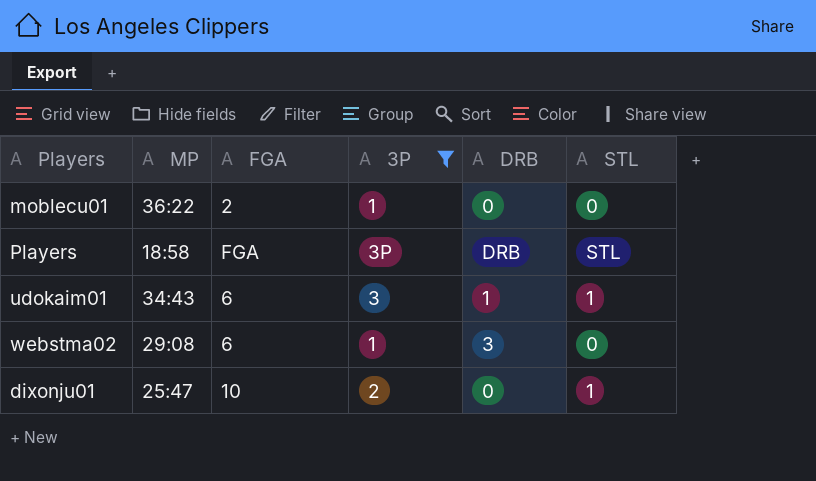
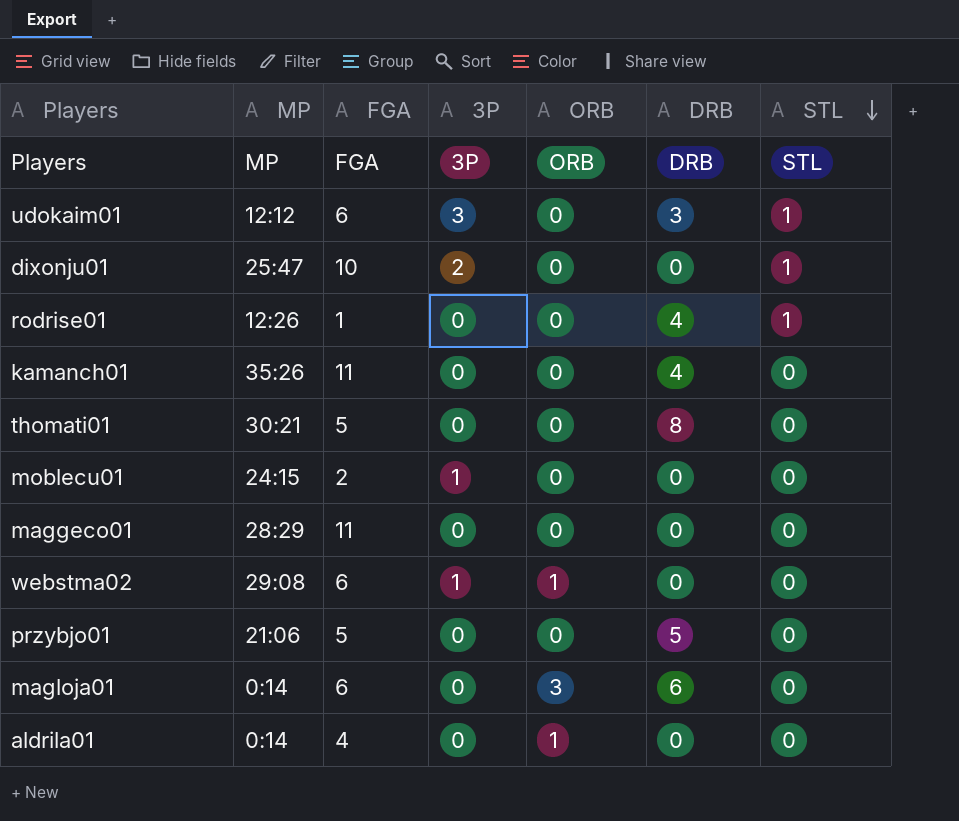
filter: 3P != 0 -> none
row order: none -> STL descending
column ORB | position: none -> 5
Players | MP: 18:58 -> MP
udokaim01 | MP: 34:43 -> 12:12
udokaim01 | DRB: 1 -> 3
moblecu01 | MP: 36:22 -> 24:15
webstma02 | DRB: 3 -> 0

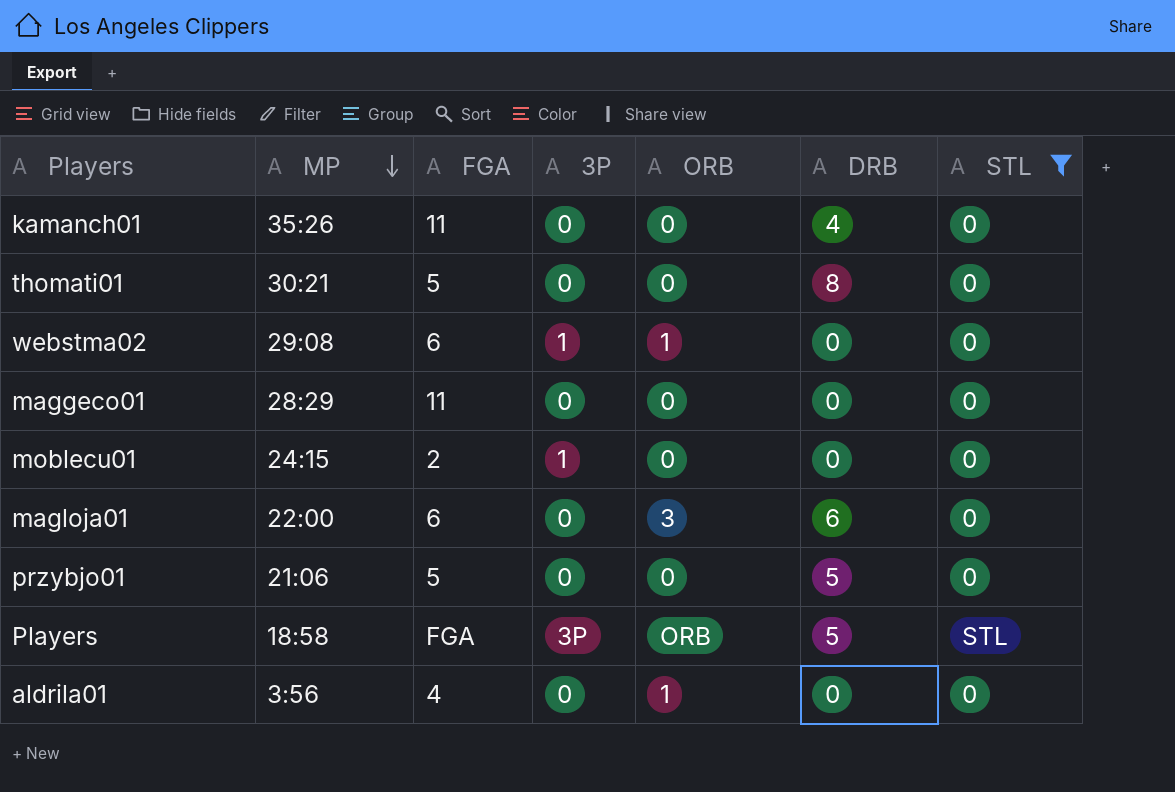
filter: none -> STL != 1
row order: STL descending -> MP descending
magloja01 | MP: 0:14 -> 22:00
Players | MP: MP -> 18:58
Players | DRB: DRB -> 5
aldrila01 | MP: 0:14 -> 3:56

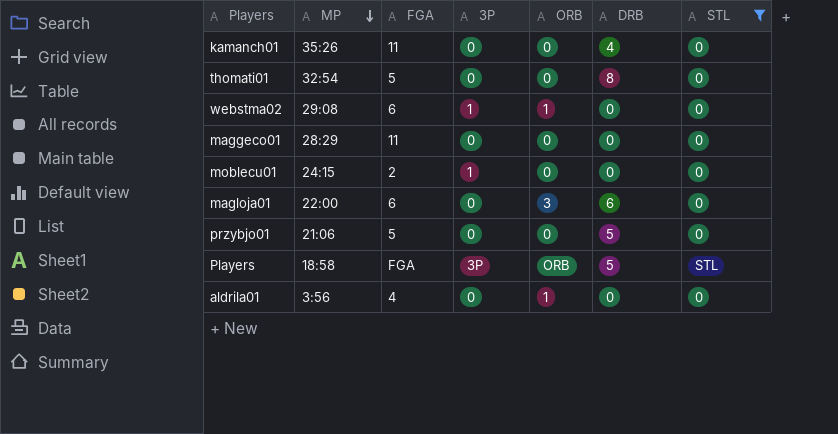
thomati01 | MP: 30:21 -> 32:54

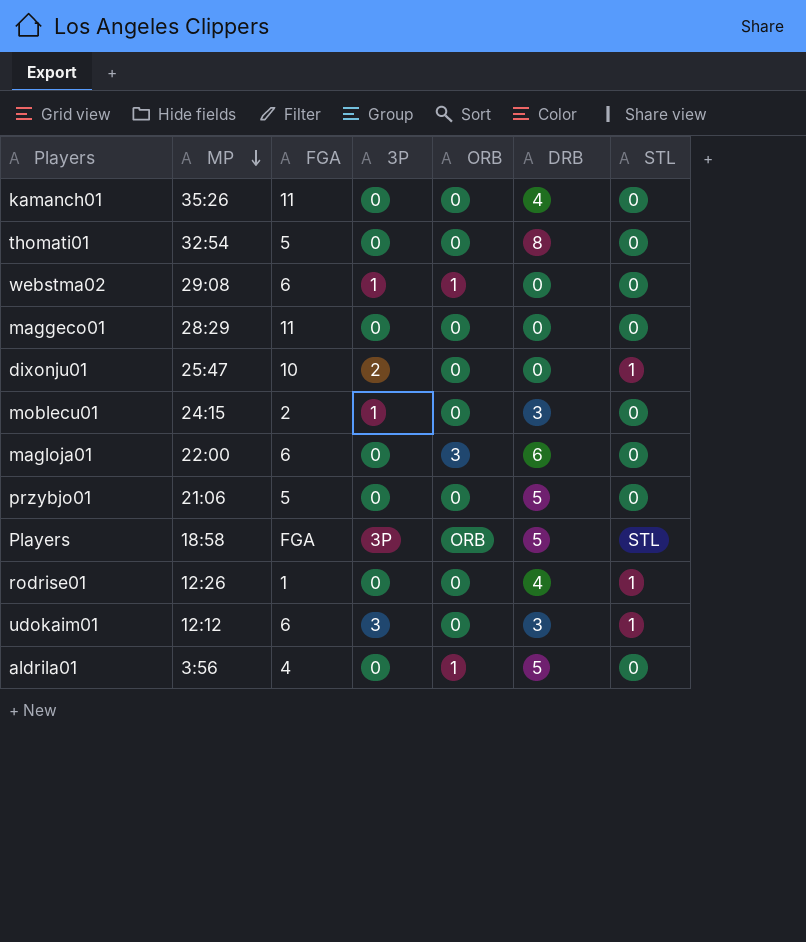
filter: STL != 1 -> none
moblecu01 | DRB: 0 -> 3
aldrila01 | DRB: 0 -> 5

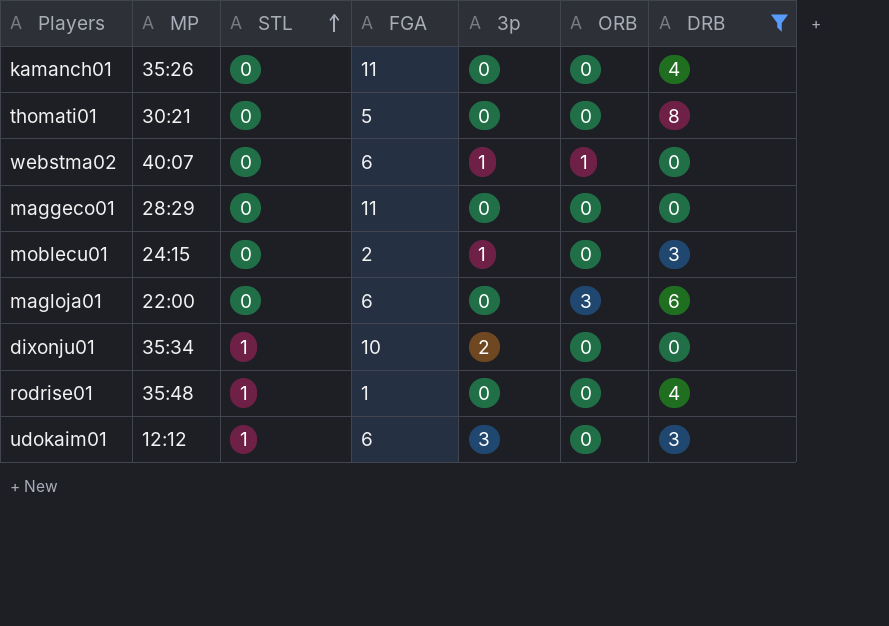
filter: none -> DRB != 5
row order: MP descending -> STL ascending
column STL | position: 7 -> 3
column name: 3P -> 3p
thomati01 | MP: 32:54 -> 30:21
webstma02 | MP: 29:08 -> 40:07
dixonju01 | MP: 25:47 -> 35:34
rodrise01 | MP: 12:26 -> 35:48

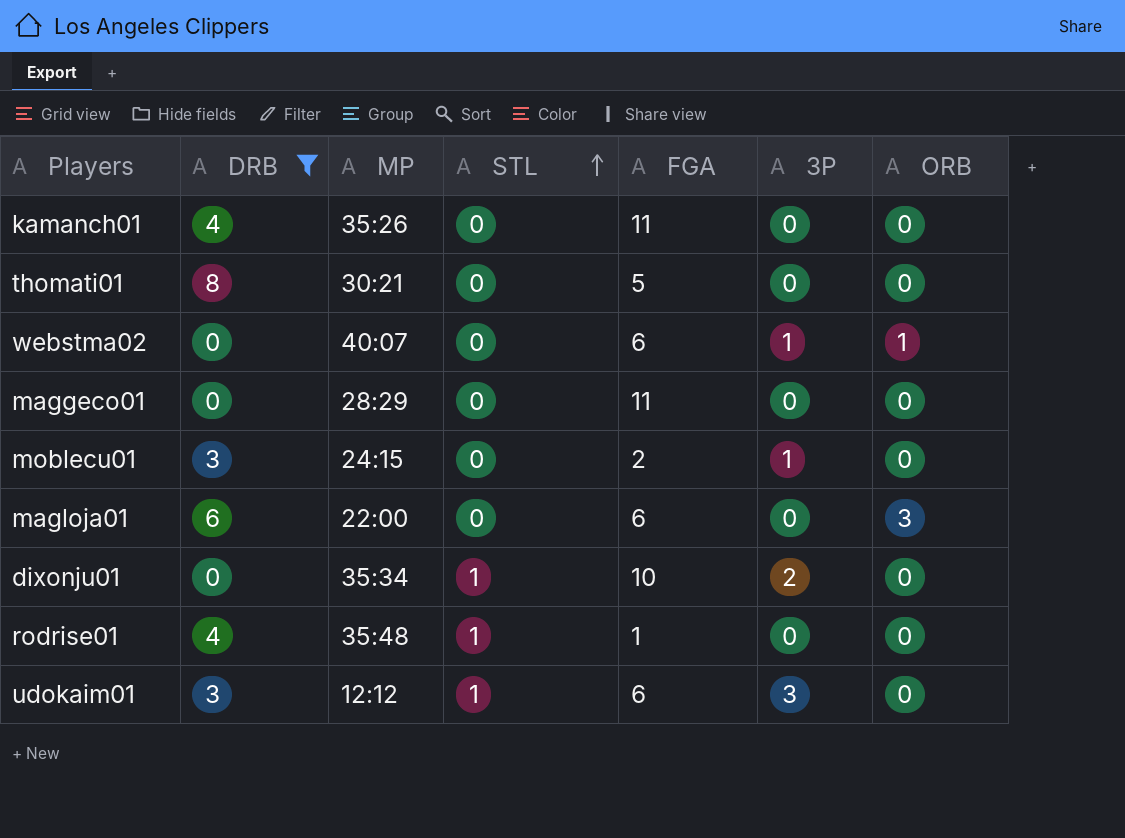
column DRB | position: 7 -> 2
column name: 3p -> 3P

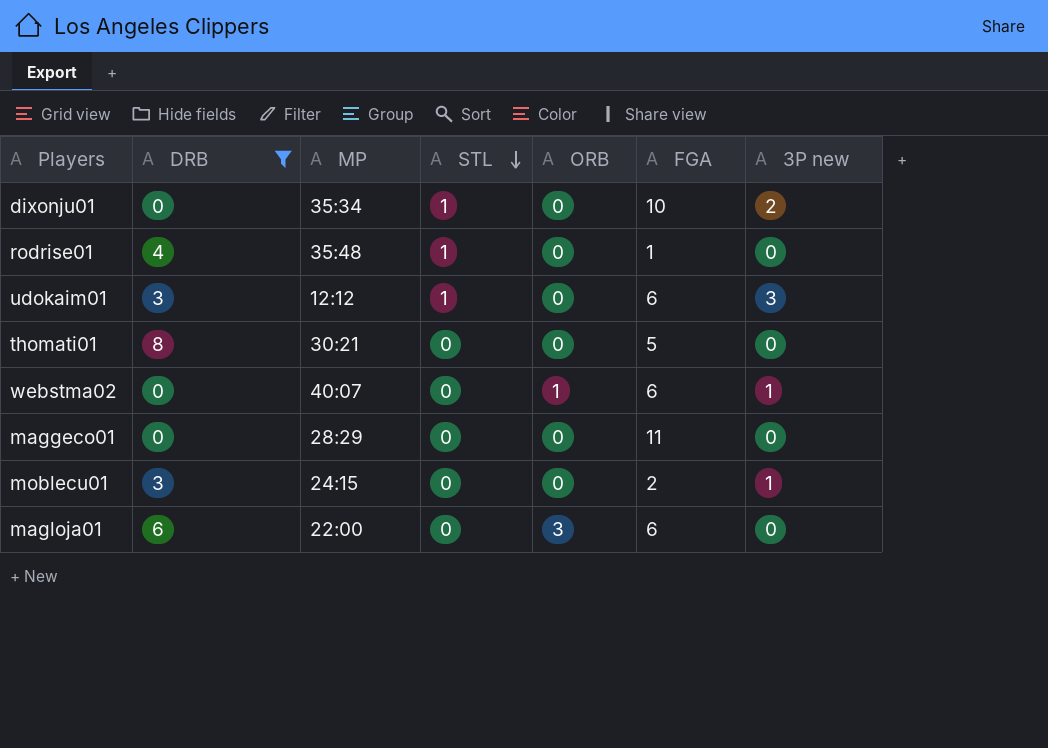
row order: STL ascending -> STL descending
column ORB | position: 7 -> 5
column name: 3P -> 3P new
row kamanch01: 4 | 35:26 | 0 | 11 | 0 | 0 -> none

